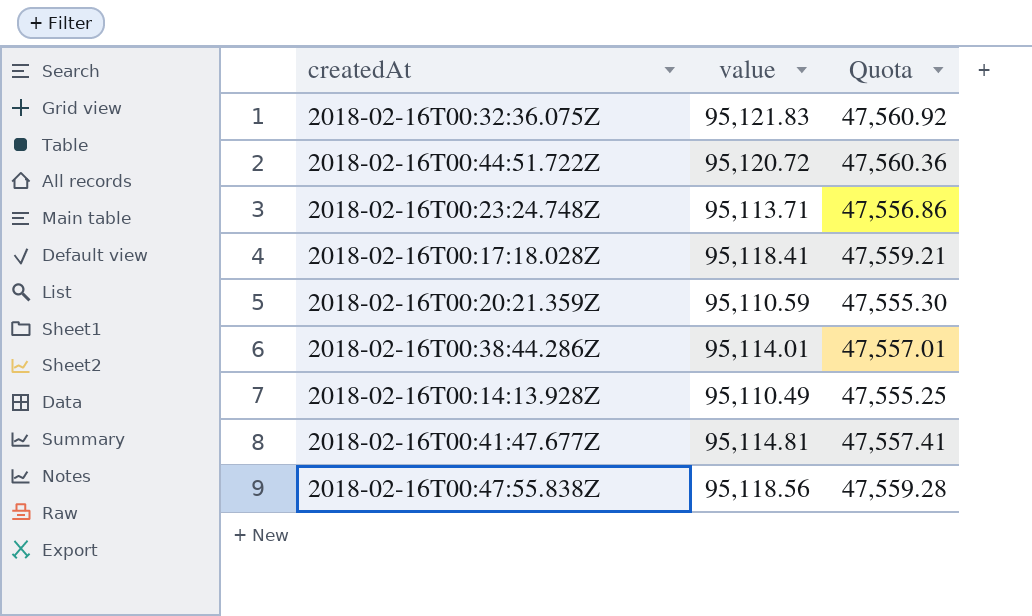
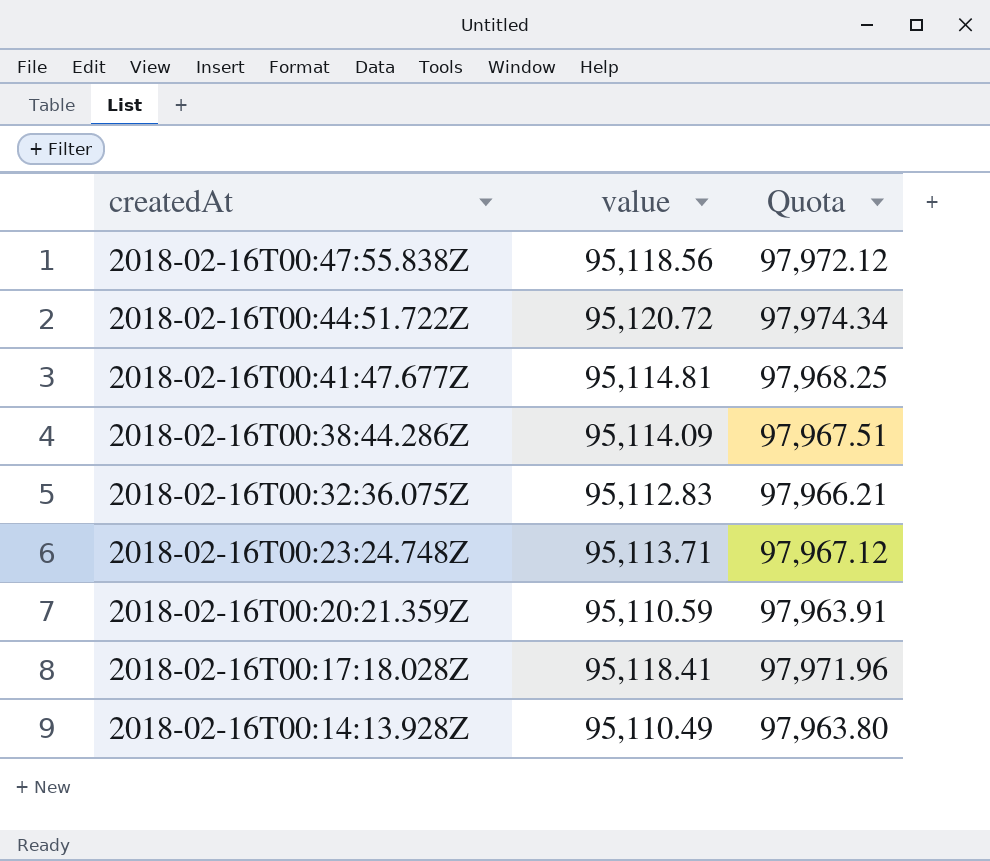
row order: none -> createdAt descending
column Quota | formula: [value] * 0.5 -> [value] * 1.03
2018-02-16T00:38:44.286Z | value: 95,114.01 -> 95,114.09
2018-02-16T00:32:36.075Z | value: 95,121.83 -> 95,112.83

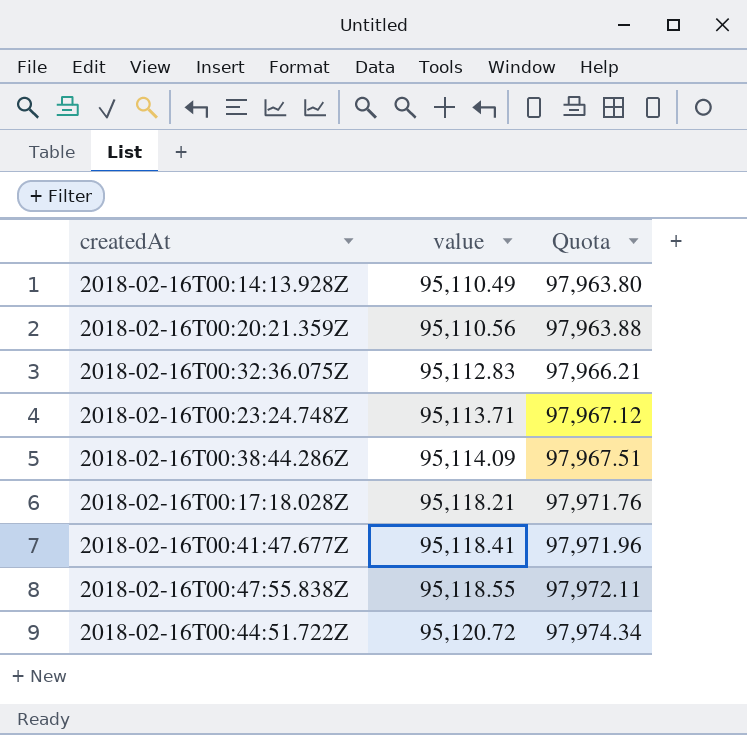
row order: createdAt descending -> value ascending
2018-02-16T00:20:21.359Z | value: 95,110.59 -> 95,110.56
2018-02-16T00:20:21.359Z | Quota: 97,963.91 -> 97,963.88
2018-02-16T00:17:18.028Z | value: 95,118.41 -> 95,118.21
2018-02-16T00:17:18.028Z | Quota: 97,971.96 -> 97,971.76
2018-02-16T00:41:47.677Z | value: 95,114.81 -> 95,118.41
2018-02-16T00:41:47.677Z | Quota: 97,968.25 -> 97,971.96
2018-02-16T00:47:55.838Z | value: 95,118.56 -> 95,118.55
2018-02-16T00:47:55.838Z | Quota: 97,972.12 -> 97,972.11

